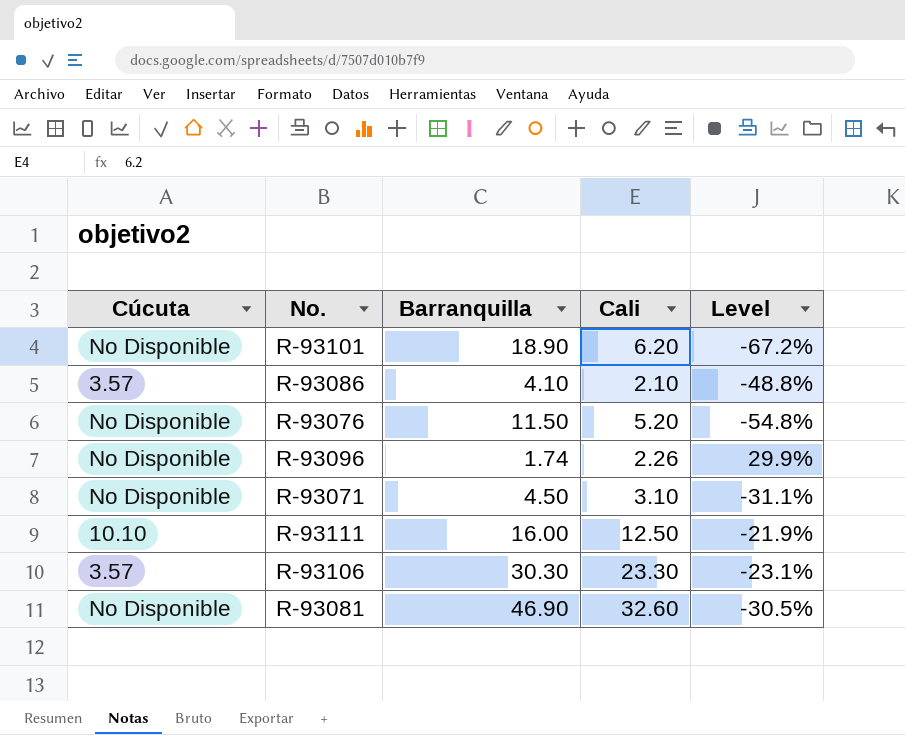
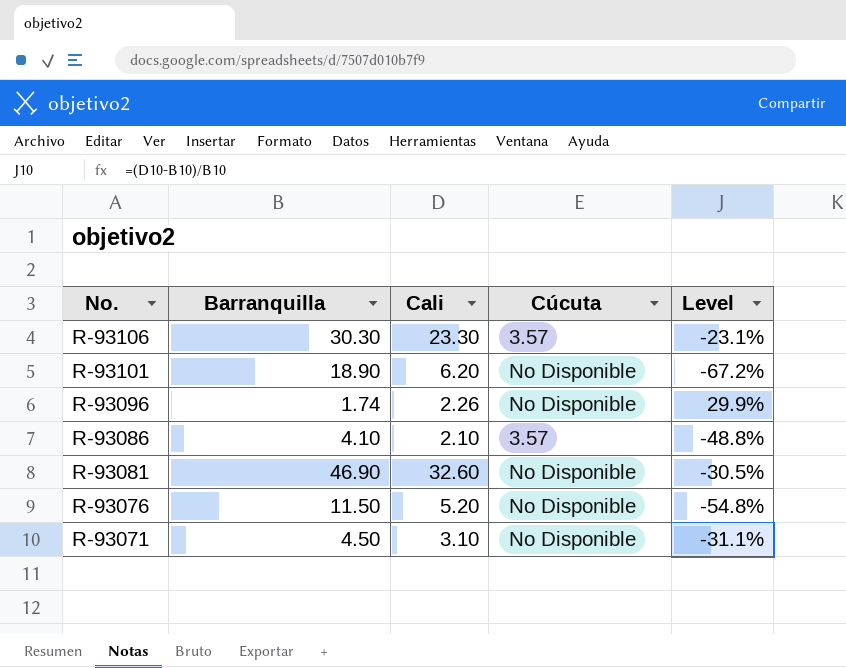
row order: none -> No. descending
column Cúcuta | position: 1 -> 4
row R-93111: 10.10 | 16.00 | 12.50 | -21.9% -> none

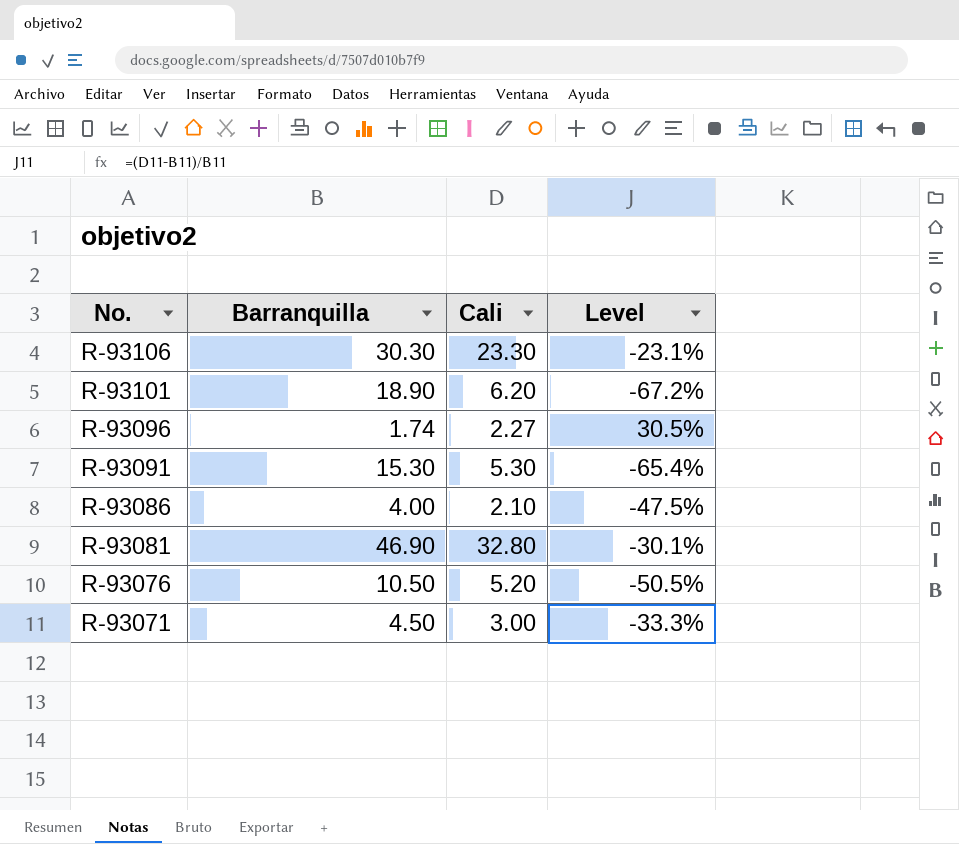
column Cúcuta | position: 4 -> none
R-93096 | Cali: 2.26 -> 2.27
R-93096 | Level: 29.9% -> 30.5%
row R-93091: none -> 15.30 | 5.30 | -65.4%
R-93086 | Barranquilla: 4.10 -> 4.00
R-93086 | Level: -48.8% -> -47.5%
R-93081 | Cali: 32.60 -> 32.80
R-93081 | Level: -30.5% -> -30.1%
R-93076 | Barranquilla: 11.50 -> 10.50
R-93076 | Level: -54.8% -> -50.5%
R-93071 | Cali: 3.10 -> 3.00
R-93071 | Level: -31.1% -> -33.3%

